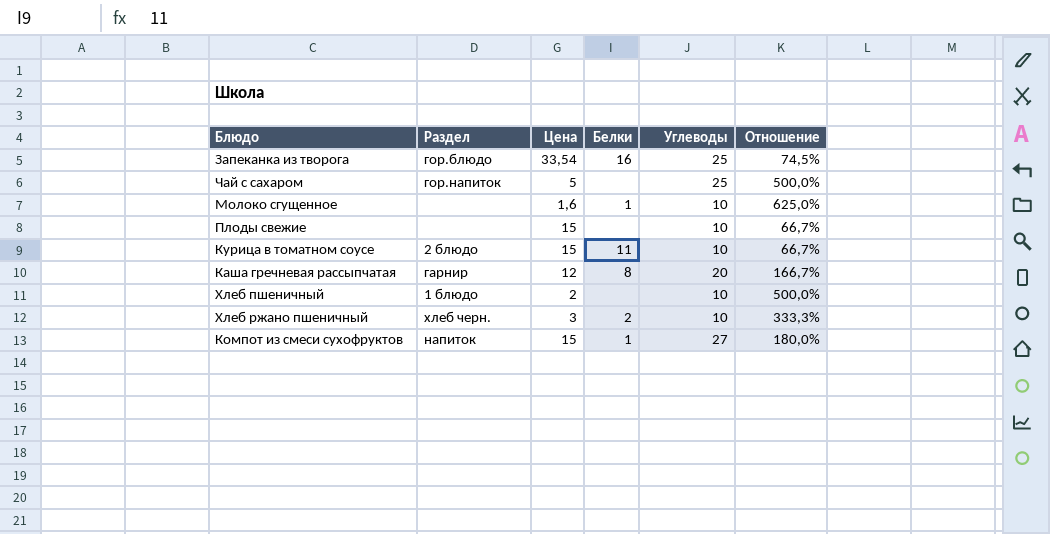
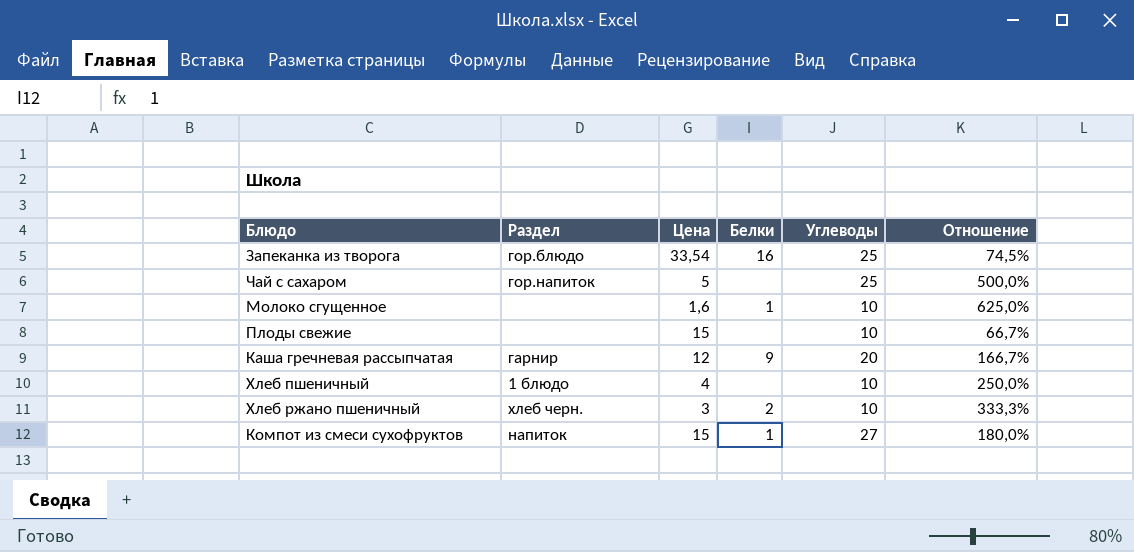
row Курица в томатном соусе: 2 блюдо | 15 | 11 | 10 | 66,7% -> none
Каша гречневая рассыпчатая | Белки: 8 -> 9
Хлеб пшеничный | Цена: 2 -> 4
Хлеб пшеничный | Отношение: 500,0% -> 250,0%

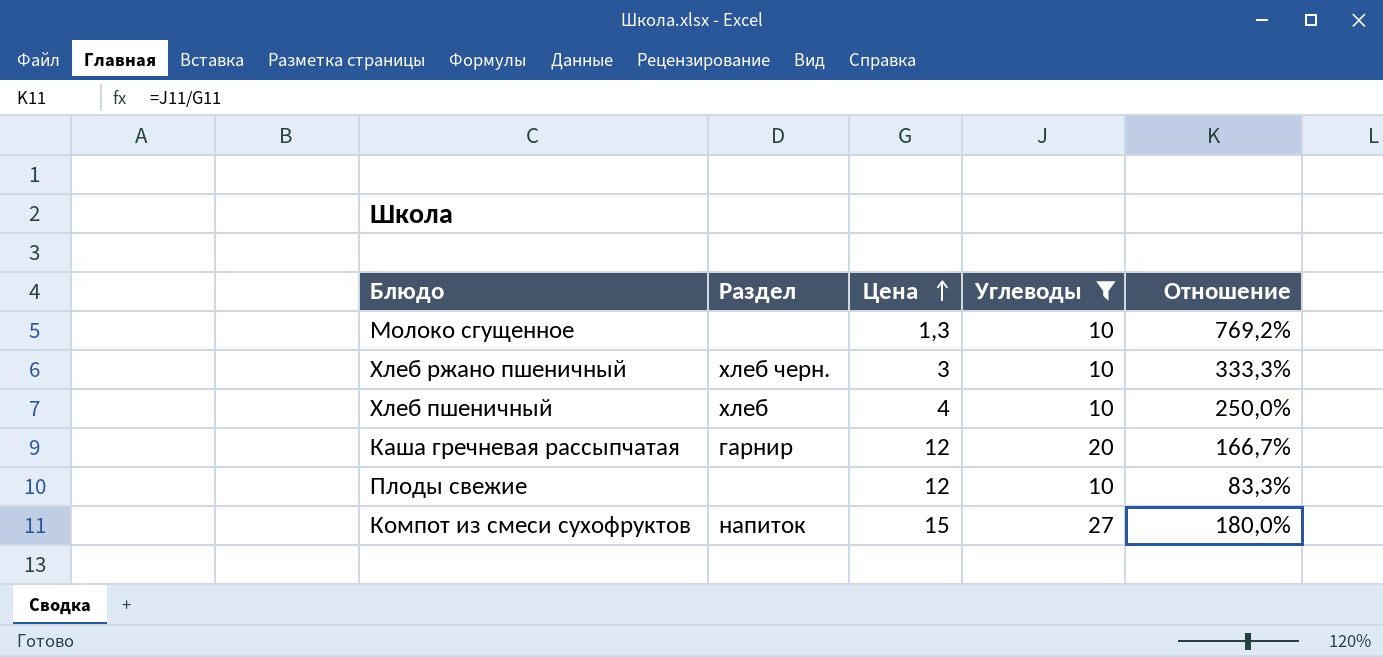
filter: none -> Углеводы != 25
row order: none -> Цена ascending
column Белки | position: 4 -> none
Молоко сгущенное | Цена: 1,6 -> 1,3
Молоко сгущенное | Отношение: 625,0% -> 769,2%
Хлеб пшеничный | Раздел: 1 блюдо -> хлеб
Плоды свежие | Цена: 15 -> 12
Плоды свежие | Отношение: 66,7% -> 83,3%

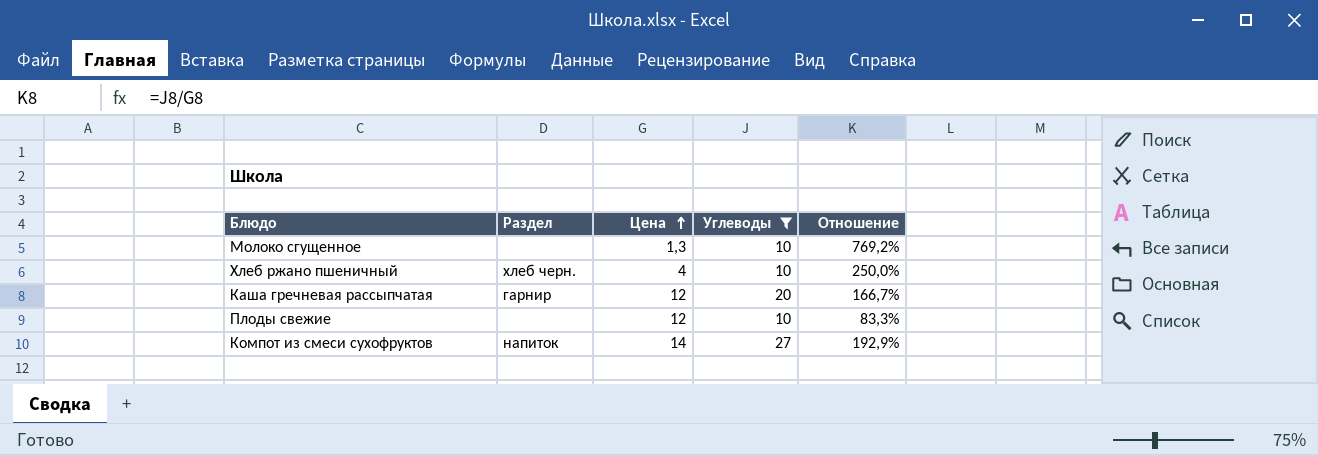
row Хлеб пшеничный: хлеб | 4 | 10 | 250,0% -> none
Хлеб ржано пшеничный | Цена: 3 -> 4
Хлеб ржано пшеничный | Отношение: 333,3% -> 250,0%
Компот из смеси сухофруктов | Цена: 15 -> 14
Компот из смеси сухофруктов | Отношение: 180,0% -> 192,9%

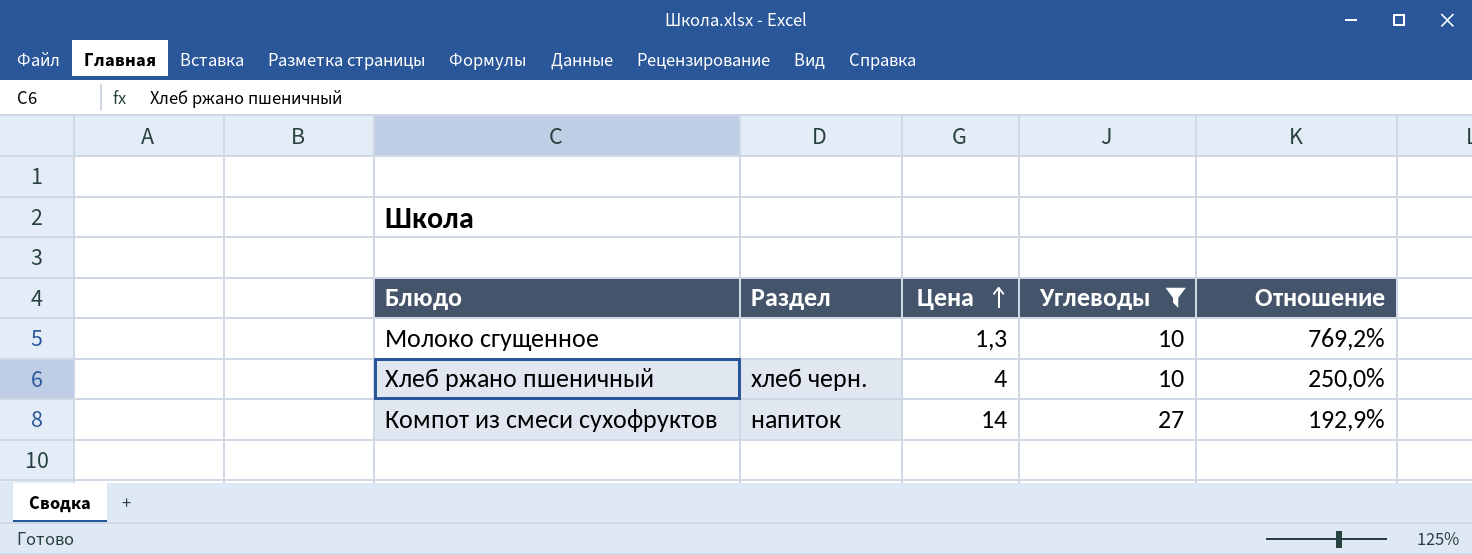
row Каша гречневая рассыпчатая: гарнир | 12 | 20 | 166,7% -> none
row Плоды свежие: none | 12 | 10 | 83,3% -> none

